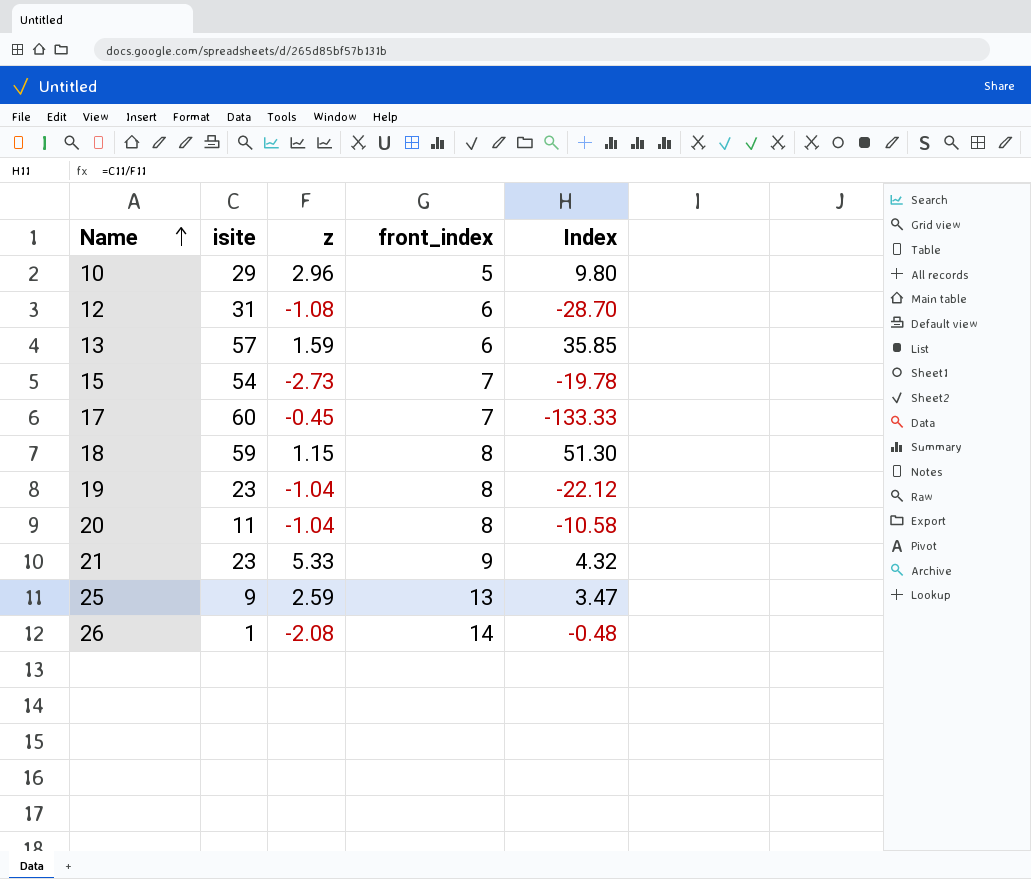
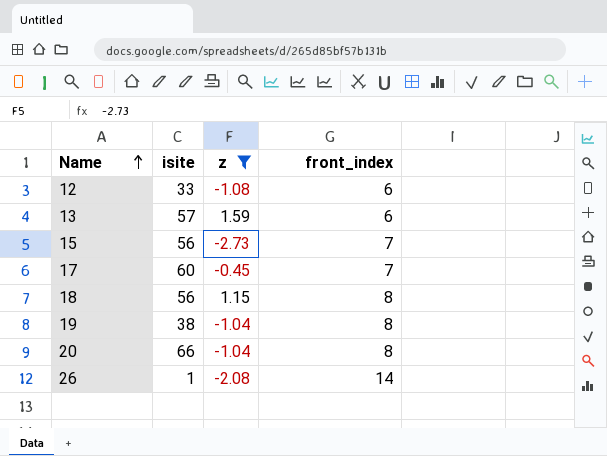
filter: none -> z <= 1.59
column Index | formula: [isite] / [z] -> none
12 | isite: 31 -> 33
15 | isite: 54 -> 56
18 | isite: 59 -> 56
19 | isite: 23 -> 38
20 | isite: 11 -> 66

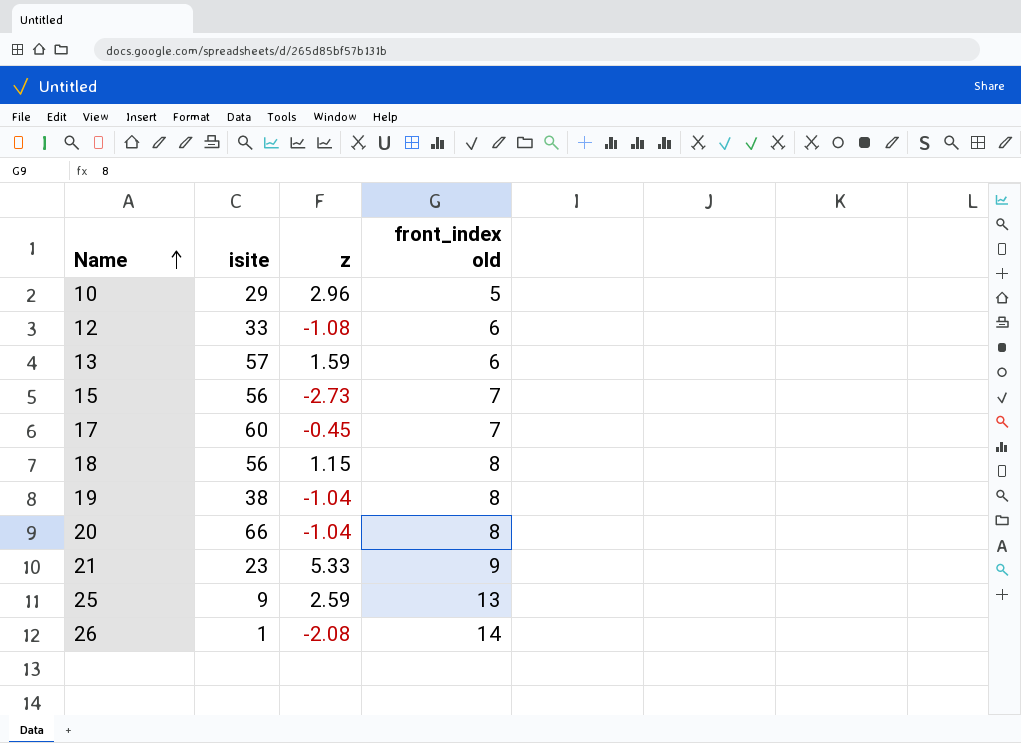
filter: z <= 1.59 -> none
column name: front_index -> front_index old

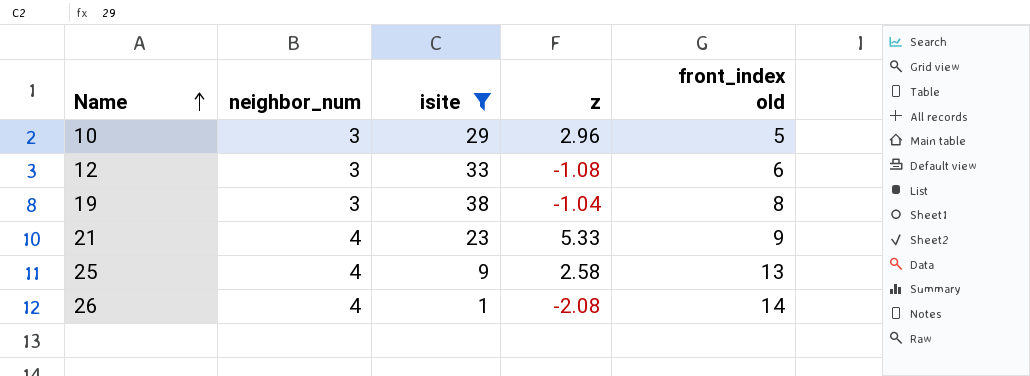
filter: none -> isite <= 38
column neighbor_num | position: none -> 2
25 | z: 2.59 -> 2.58

